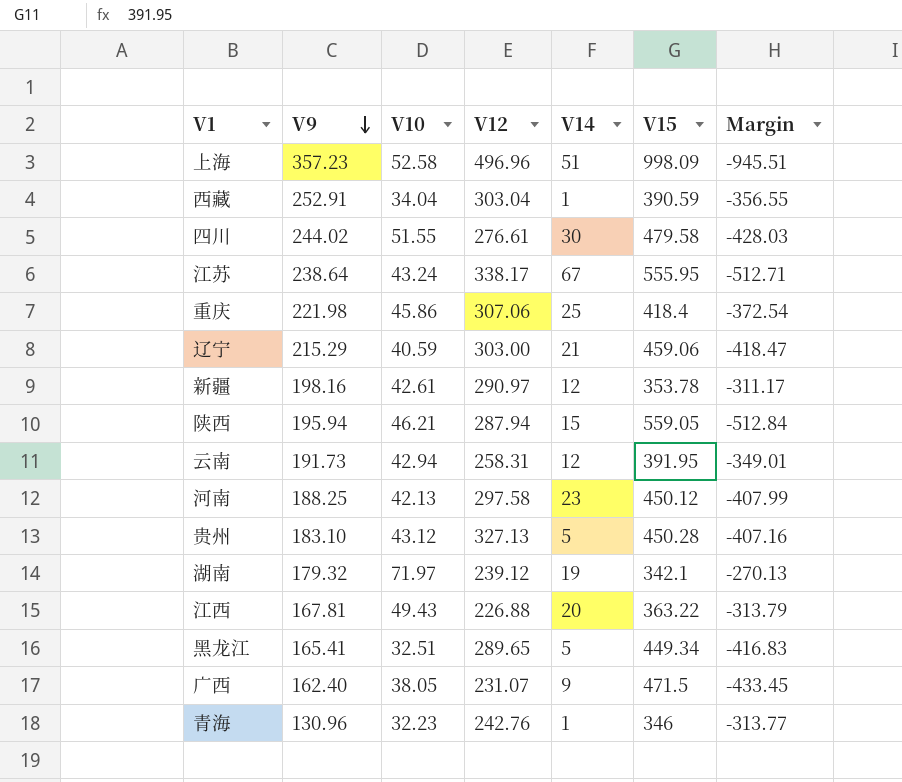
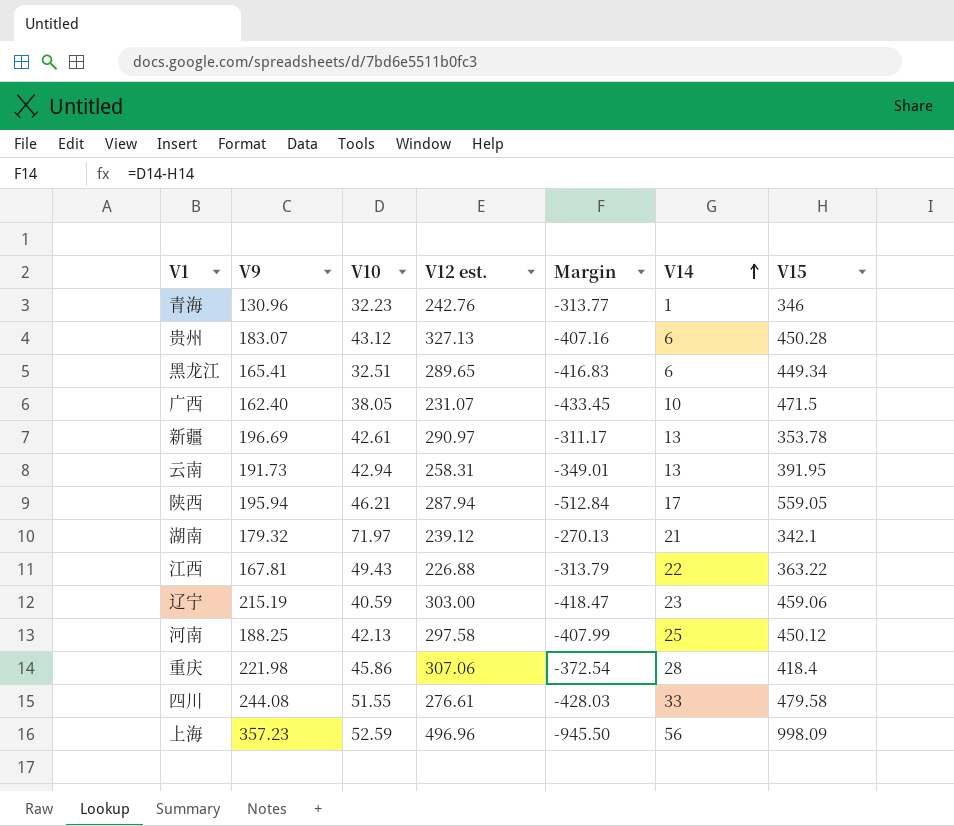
row order: V9 descending -> V14 ascending
column name: V12 -> V12 est.
column Margin | position: 7 -> 5
row 西藏: 252.91 | 34.04 | 303.04 | 1 | 390.59 | -356.55 -> none
row 江苏: 238.64 | 43.24 | 338.17 | 67 | 555.95 | -512.71 -> none
贵州 | V9: 183.10 -> 183.07
贵州 | V14: 5 -> 6
黑龙江 | V14: 5 -> 6
广西 | V14: 9 -> 10
新疆 | V9: 198.16 -> 196.69
新疆 | V14: 12 -> 13
云南 | V14: 12 -> 13
陕西 | V14: 15 -> 17
湖南 | V14: 19 -> 21
江西 | V14: 20 -> 22
辽宁 | V9: 215.29 -> 215.19
辽宁 | V14: 21 -> 23
河南 | V14: 23 -> 25
重庆 | V14: 25 -> 28
四川 | V9: 244.02 -> 244.08
四川 | V14: 30 -> 33
上海 | V10: 52.58 -> 52.59
上海 | Margin: -945.51 -> -945.50
上海 | V14: 51 -> 56

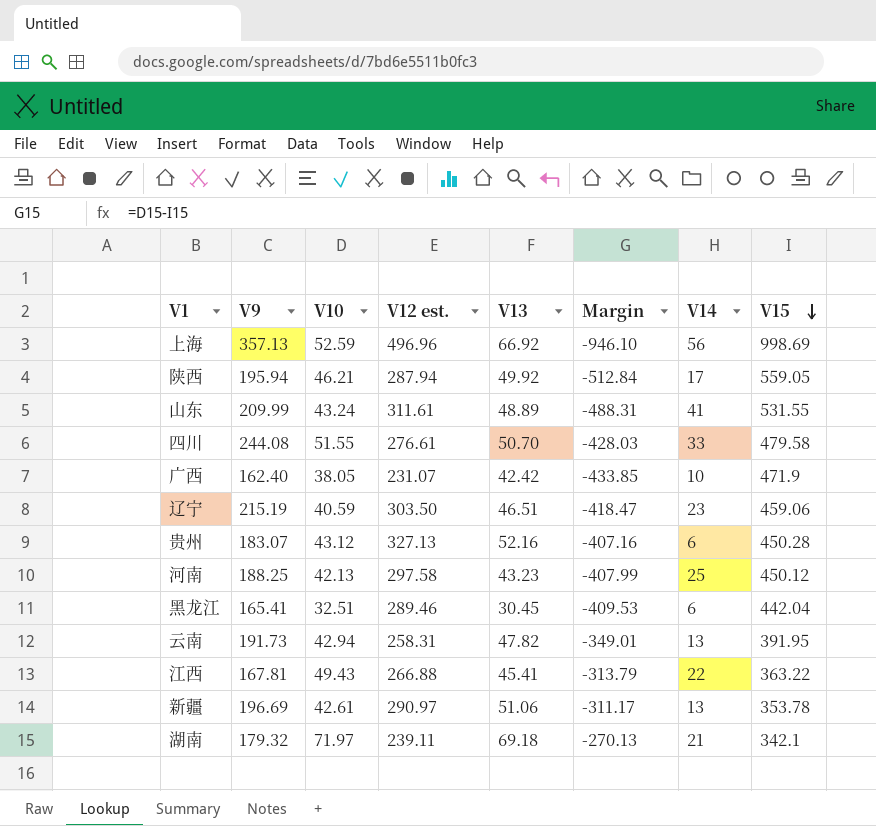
row order: V14 ascending -> V15 descending
column V13 | position: none -> 5
row 青海: 130.96 | 32.23 | 242.76 | -313.77 | 1 | 346 -> none
row 重庆: 221.98 | 45.86 | 307.06 | -372.54 | 28 | 418.4 -> none
上海 | V9: 357.23 -> 357.13
上海 | Margin: -945.50 -> -946.10
上海 | V15: 998.09 -> 998.69
row 山东: none -> 209.99 | 43.24 | 311.61 | 48.89 | -488.31 | 41 | 531.55
广西 | Margin: -433.45 -> -433.85
广西 | V15: 471.5 -> 471.9
辽宁 | V12 est.: 303.00 -> 303.50
黑龙江 | V12 est.: 289.65 -> 289.46
黑龙江 | Margin: -416.83 -> -409.53
黑龙江 | V15: 449.34 -> 442.04
江西 | V12 est.: 226.88 -> 266.88
湖南 | V12 est.: 239.12 -> 239.11

